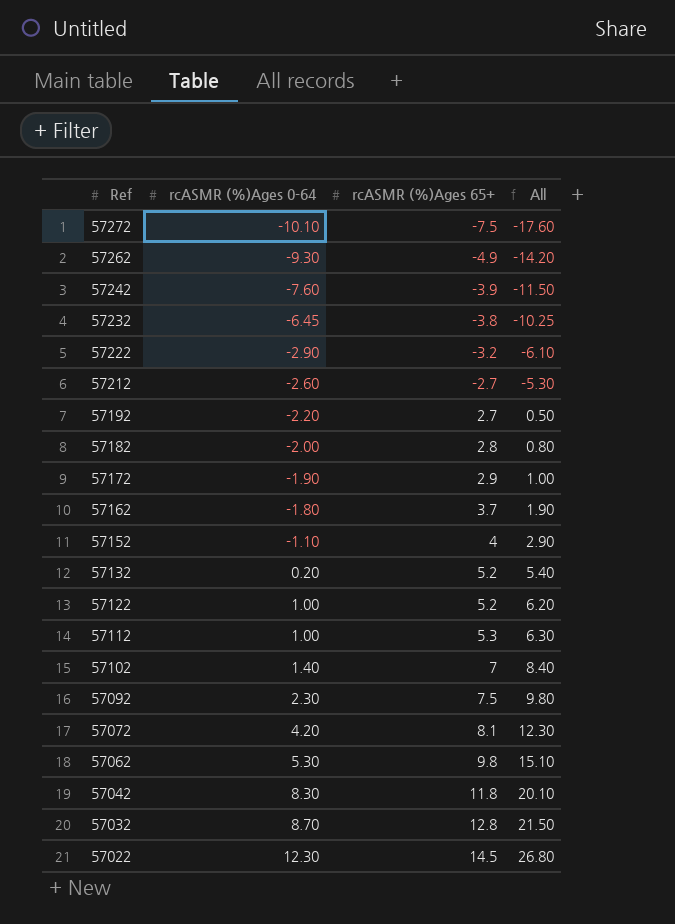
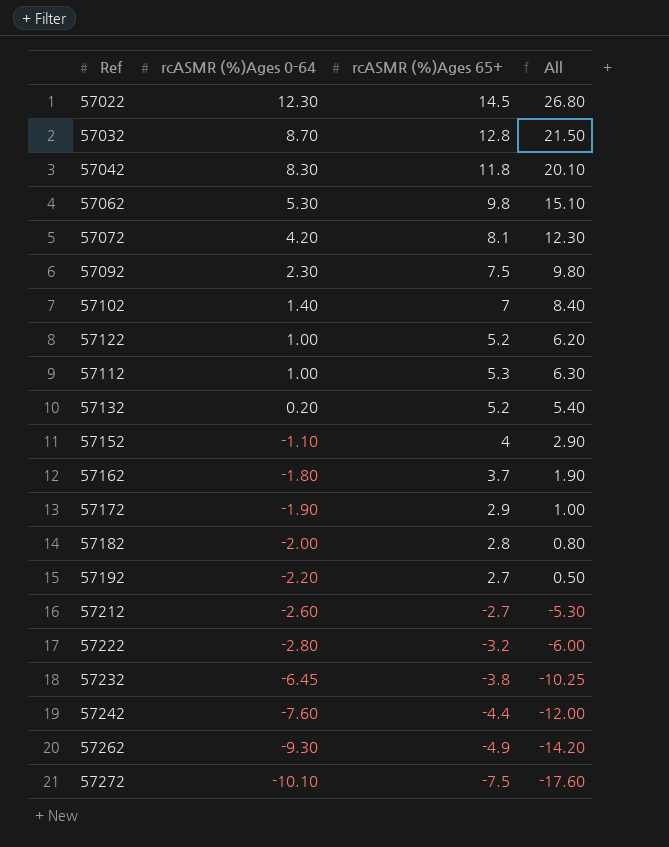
row order: Ref descending -> rcASMR (%)Ages 0-64 descending
57222 | rcASMR (%)Ages 0-64: -2.90 -> -2.80
57222 | All: -6.10 -> -6.00
57242 | rcASMR (%)Ages 65+: -3.9 -> -4.4
57242 | All: -11.50 -> -12.00

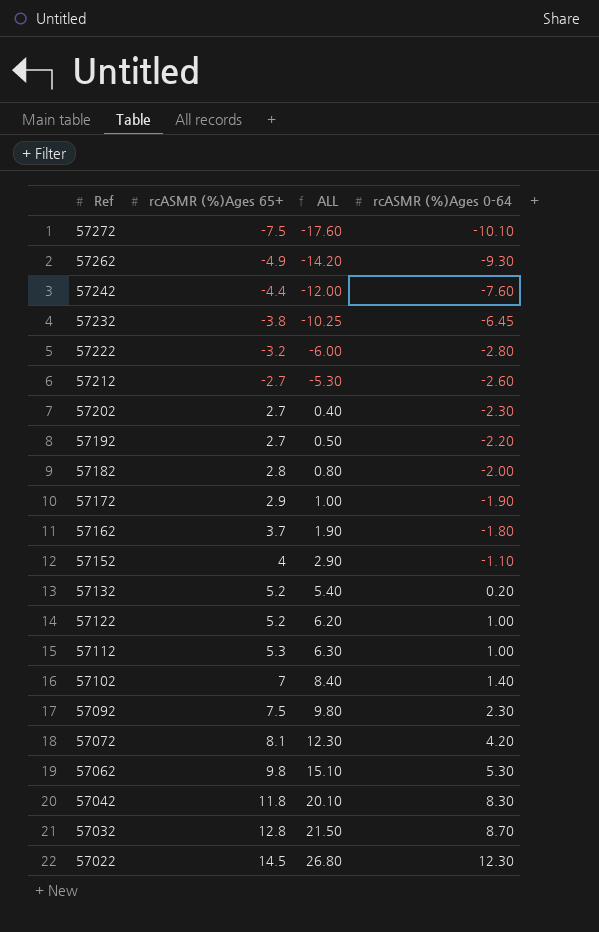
row order: rcASMR (%)Ages 0-64 descending -> Ref descending
column name: All -> ALL
column rcASMR (%)Ages 0-64 | position: 2 -> 4
row 57202: none -> 2.7 | 0.40 | -2.30

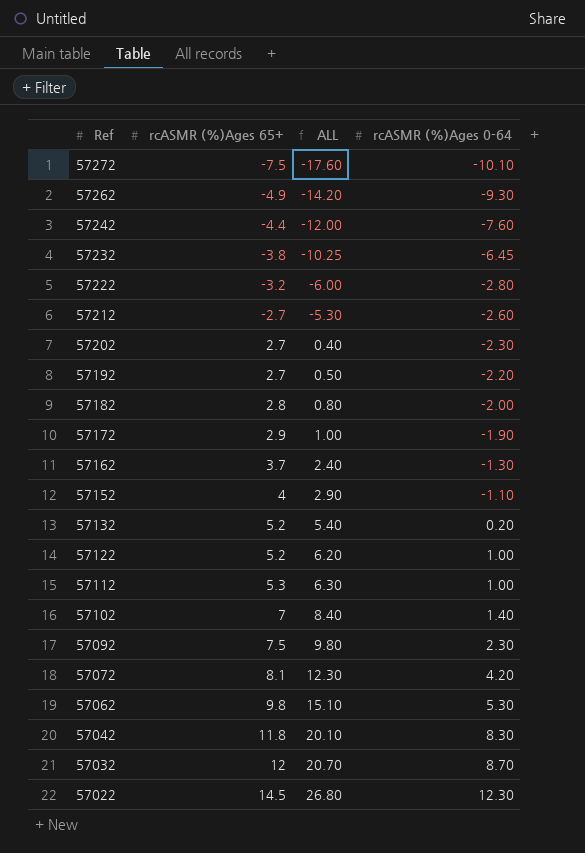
57162 | ALL: 1.90 -> 2.40
57162 | rcASMR (%)Ages 0-64: -1.80 -> -1.30
57032 | rcASMR (%)Ages 65+: 12.8 -> 12
57032 | ALL: 21.50 -> 20.70

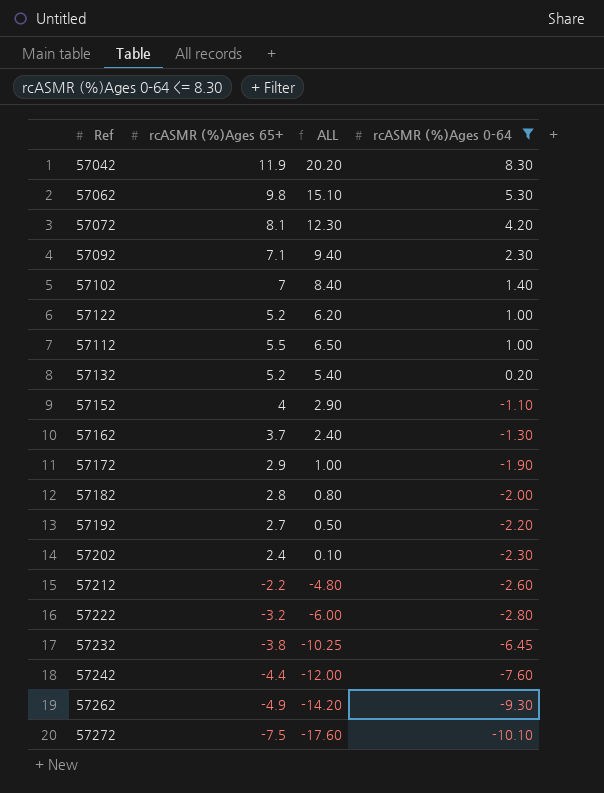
filter: none -> rcASMR (%)Ages 0-64 <= 8.30
row order: Ref descending -> rcASMR (%)Ages 0-64 descending
57042 | rcASMR (%)Ages 65+: 11.8 -> 11.9
57042 | ALL: 20.10 -> 20.20
57092 | rcASMR (%)Ages 65+: 7.5 -> 7.1
57092 | ALL: 9.80 -> 9.40
57112 | rcASMR (%)Ages 65+: 5.3 -> 5.5
57112 | ALL: 6.30 -> 6.50
57202 | rcASMR (%)Ages 65+: 2.7 -> 2.4
57202 | ALL: 0.40 -> 0.10
57212 | rcASMR (%)Ages 65+: -2.7 -> -2.2
57212 | ALL: -5.30 -> -4.80

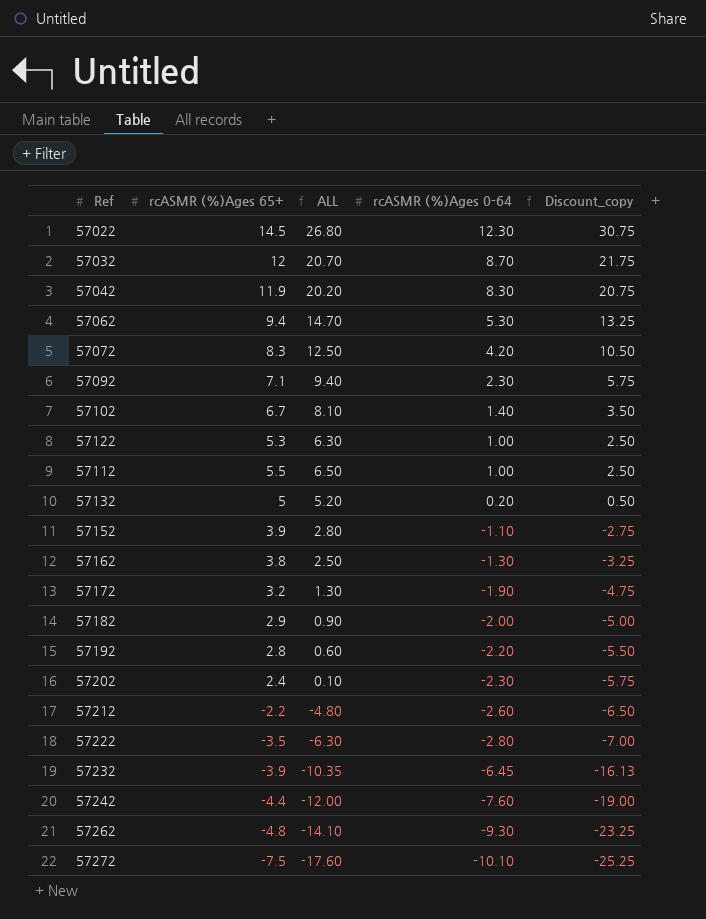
filter: rcASMR (%)Ages 0-64 <= 8.30 -> none
column Discount_copy | formula: none -> [rcASMR (%)Ages 0-64] * 2.5
57062 | rcASMR (%)Ages 65+: 9.8 -> 9.4
57062 | ALL: 15.10 -> 14.70
57072 | rcASMR (%)Ages 65+: 8.1 -> 8.3
57072 | ALL: 12.30 -> 12.50
57102 | rcASMR (%)Ages 65+: 7 -> 6.7
57102 | ALL: 8.40 -> 8.10
57122 | rcASMR (%)Ages 65+: 5.2 -> 5.3
57122 | ALL: 6.20 -> 6.30
57132 | rcASMR (%)Ages 65+: 5.2 -> 5
57132 | ALL: 5.40 -> 5.20
57152 | rcASMR (%)Ages 65+: 4 -> 3.9
57152 | ALL: 2.90 -> 2.80
57162 | rcASMR (%)Ages 65+: 3.7 -> 3.8
57162 | ALL: 2.40 -> 2.50
57172 | rcASMR (%)Ages 65+: 2.9 -> 3.2
57172 | ALL: 1.00 -> 1.30
57182 | rcASMR (%)Ages 65+: 2.8 -> 2.9
57182 | ALL: 0.80 -> 0.90
57192 | rcASMR (%)Ages 65+: 2.7 -> 2.8
57192 | ALL: 0.50 -> 0.60
57222 | rcASMR (%)Ages 65+: -3.2 -> -3.5
57222 | ALL: -6.00 -> -6.30
57232 | rcASMR (%)Ages 65+: -3.8 -> -3.9
57232 | ALL: -10.25 -> -10.35
57262 | rcASMR (%)Ages 65+: -4.9 -> -4.8
57262 | ALL: -14.20 -> -14.10

